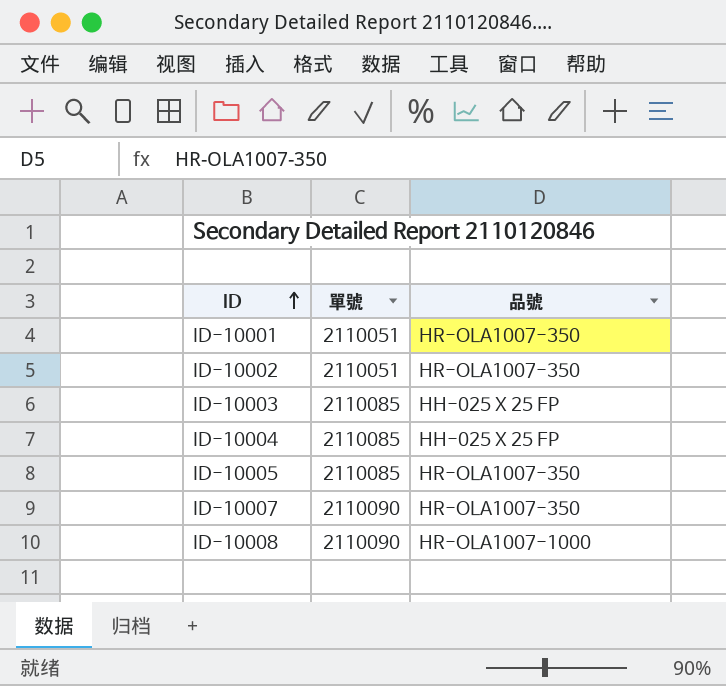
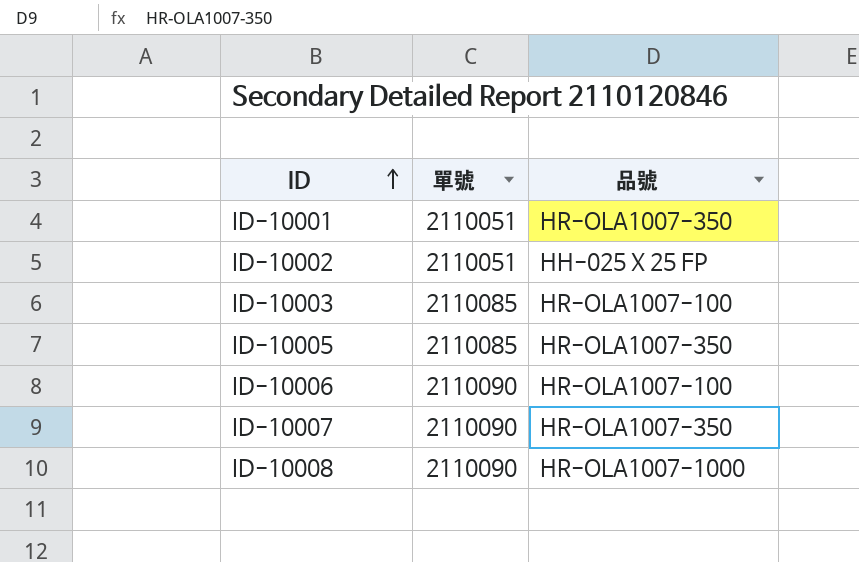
row ID-10004: 2110085 | HH-025 X 25 FP -> none
ID-10002 | 品號: HR-OLA1007-350 -> HH-025 X 25 FP
ID-10003 | 品號: HH-025 X 25 FP -> HR-OLA1007-100
row ID-10006: none -> 2110090 | HR-OLA1007-100

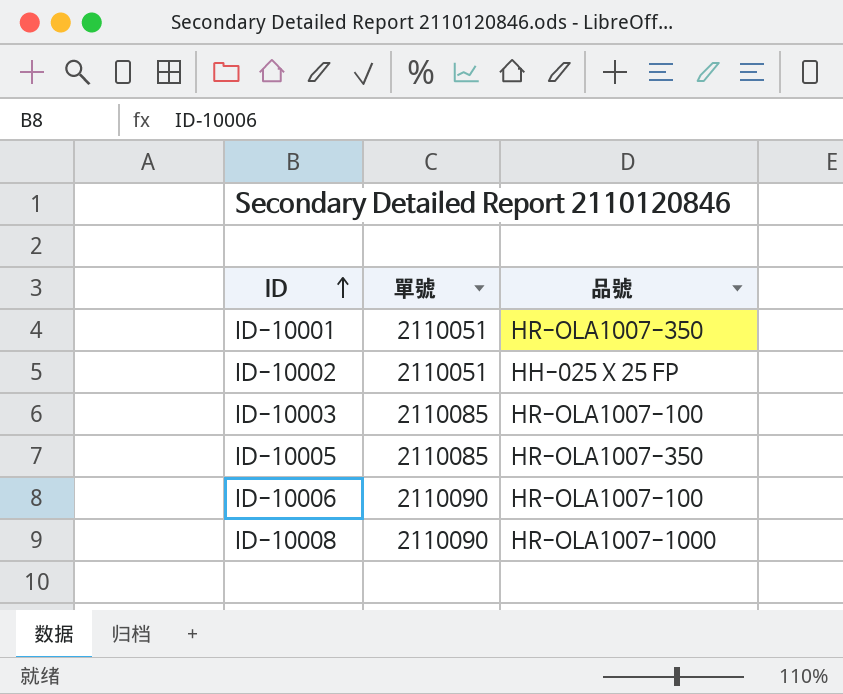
row ID-10007: 2110090 | HR-OLA1007-350 -> none

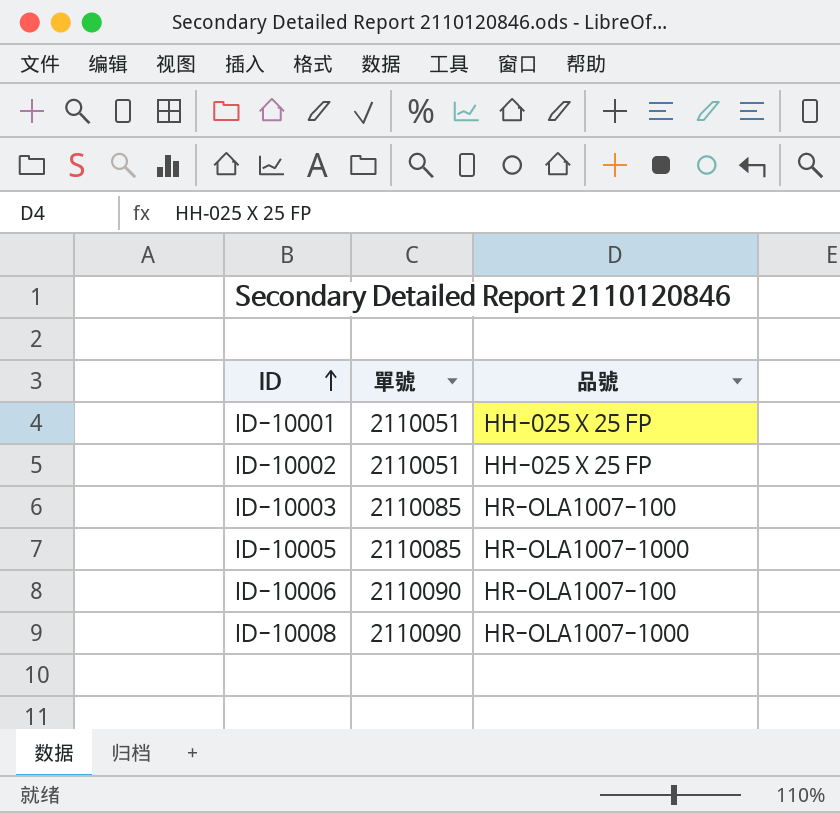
ID-10001 | 品號: HR-OLA1007-350 -> HH-025 X 25 FP
ID-10005 | 品號: HR-OLA1007-350 -> HR-OLA1007-1000

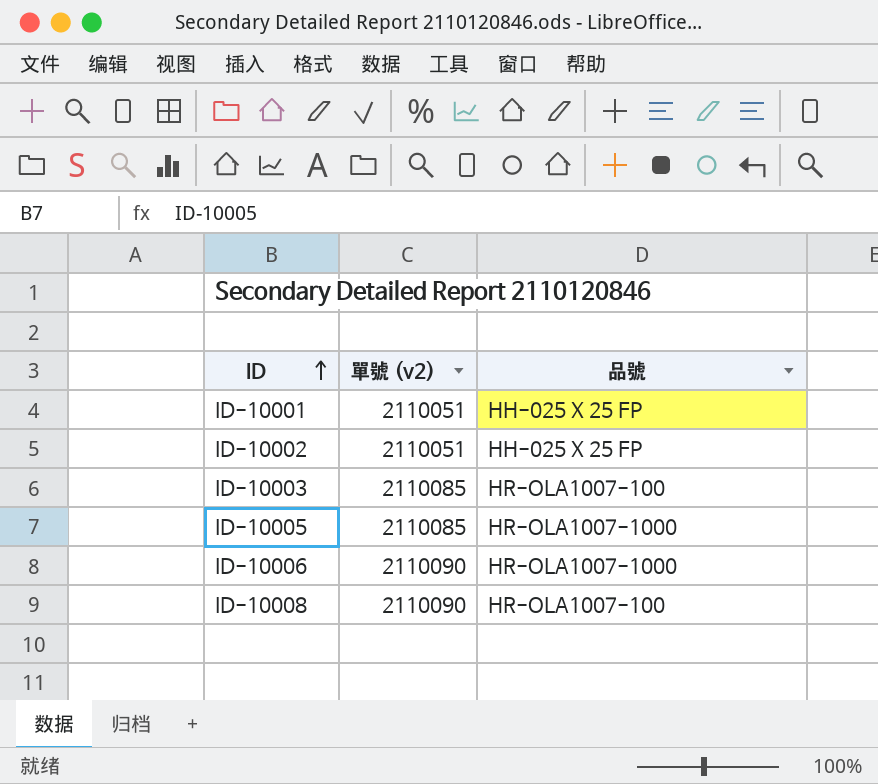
column name: 單號 -> 單號 (v2)
ID-10006 | 品號: HR-OLA1007-100 -> HR-OLA1007-1000
ID-10008 | 品號: HR-OLA1007-1000 -> HR-OLA1007-100

